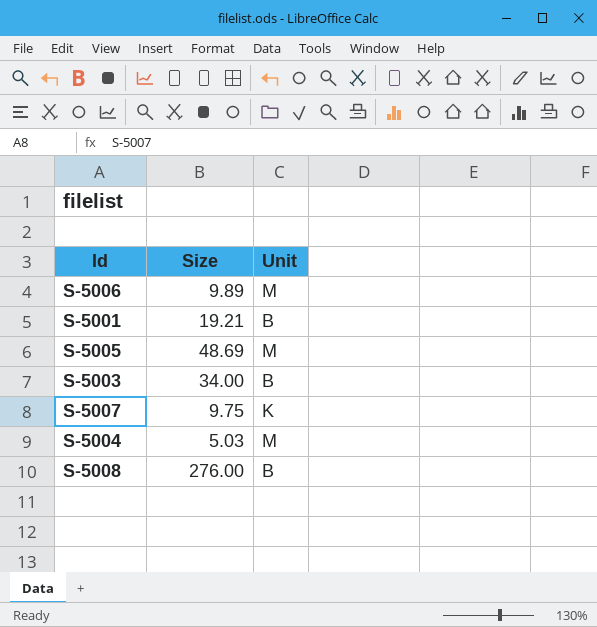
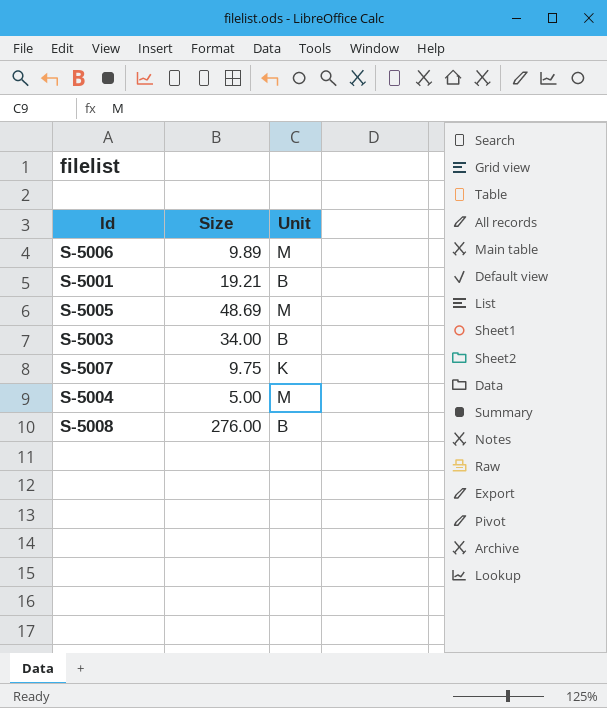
S-5004 | Size: 5.03 -> 5.00

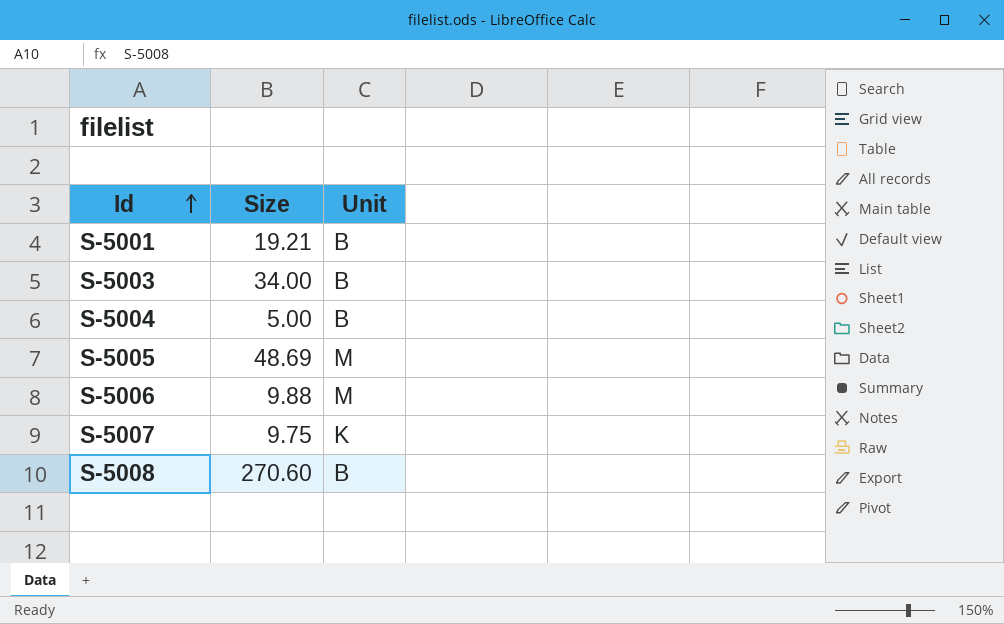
row order: none -> Id ascending
S-5004 | Unit: M -> B
S-5006 | Size: 9.89 -> 9.88
S-5008 | Size: 276.00 -> 270.60

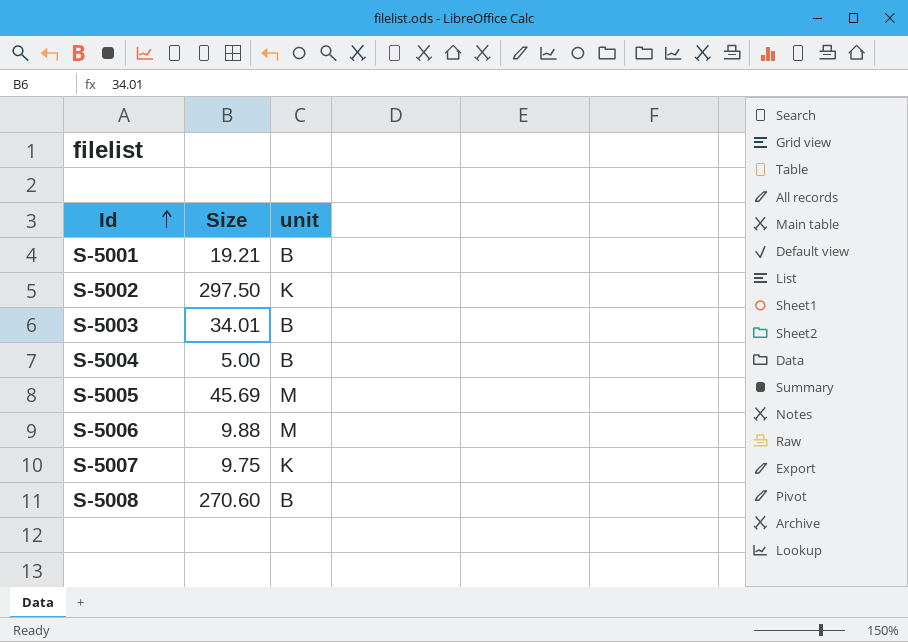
column name: Unit -> unit
row S-5002: none -> 297.50 | K
S-5003 | Size: 34.00 -> 34.01
S-5005 | Size: 48.69 -> 45.69

